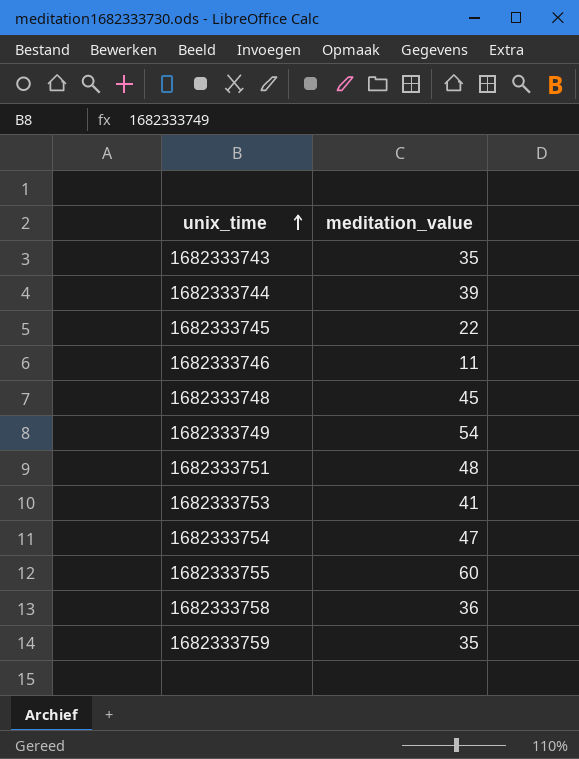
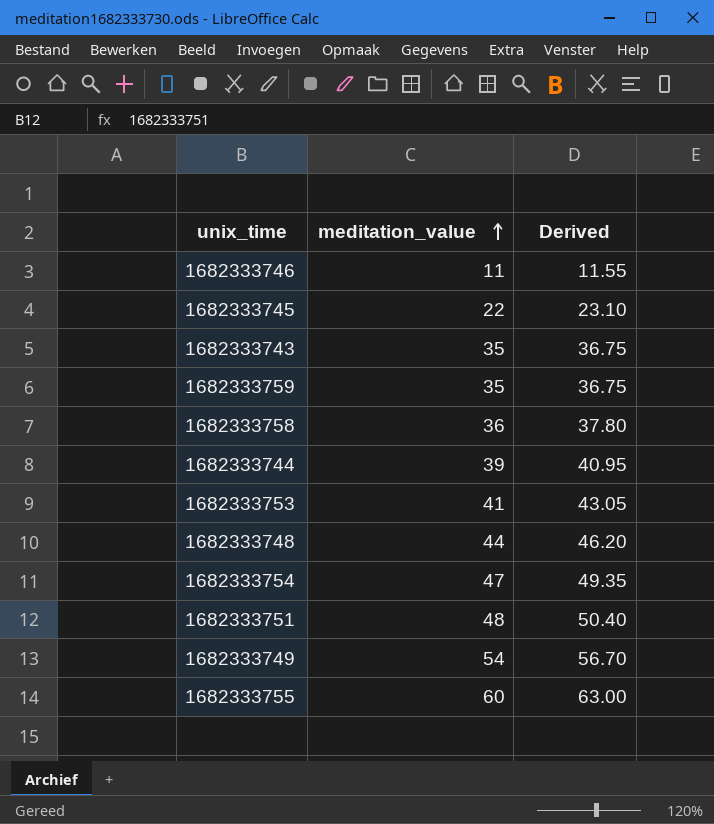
row order: unix_time ascending -> meditation_value ascending
column Derived | formula: none -> [meditation_value] * 1.05
1682333748 | meditation_value: 45 -> 44

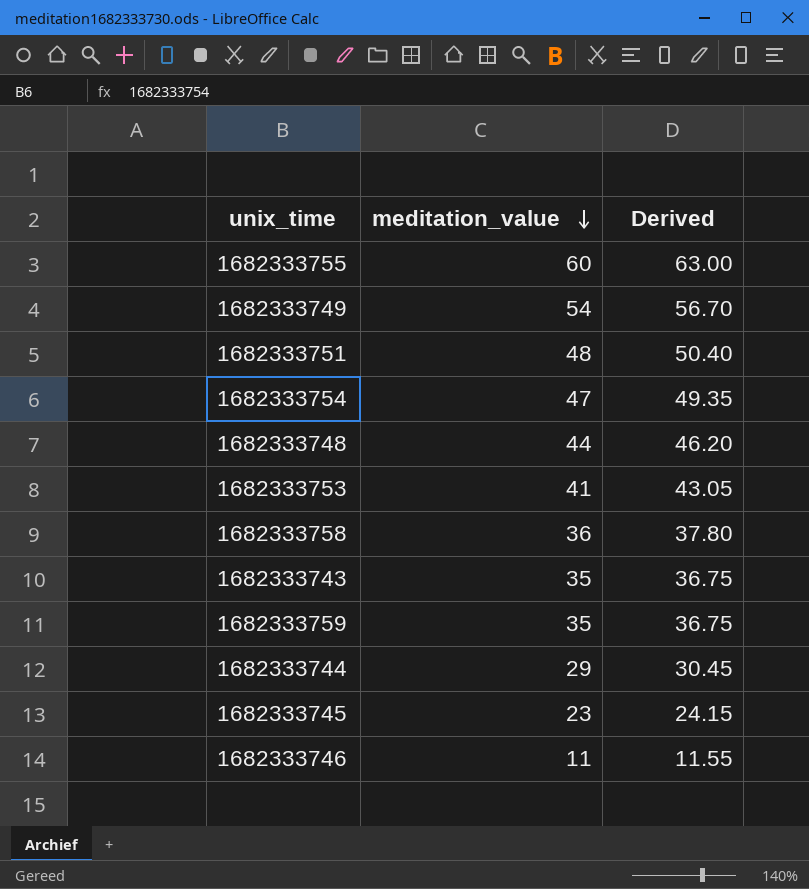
row order: meditation_value ascending -> meditation_value descending
1682333744 | meditation_value: 39 -> 29
1682333744 | Derived: 40.95 -> 30.45
1682333745 | meditation_value: 22 -> 23
1682333745 | Derived: 23.10 -> 24.15

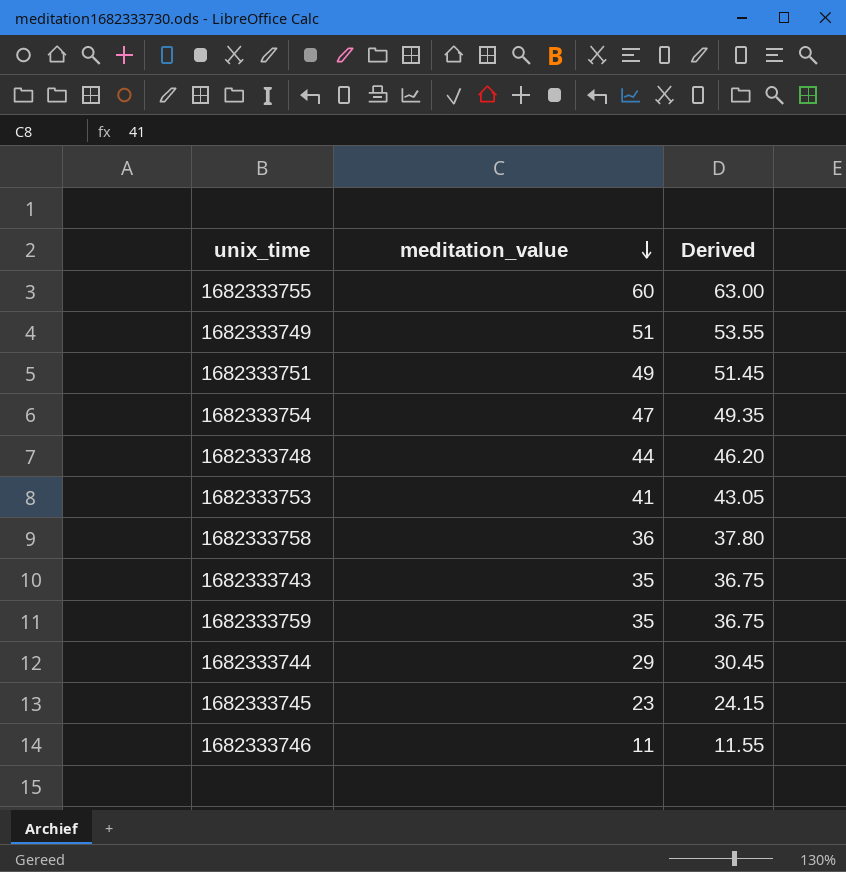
1682333749 | meditation_value: 54 -> 51
1682333749 | Derived: 56.70 -> 53.55
1682333751 | meditation_value: 48 -> 49
1682333751 | Derived: 50.40 -> 51.45

